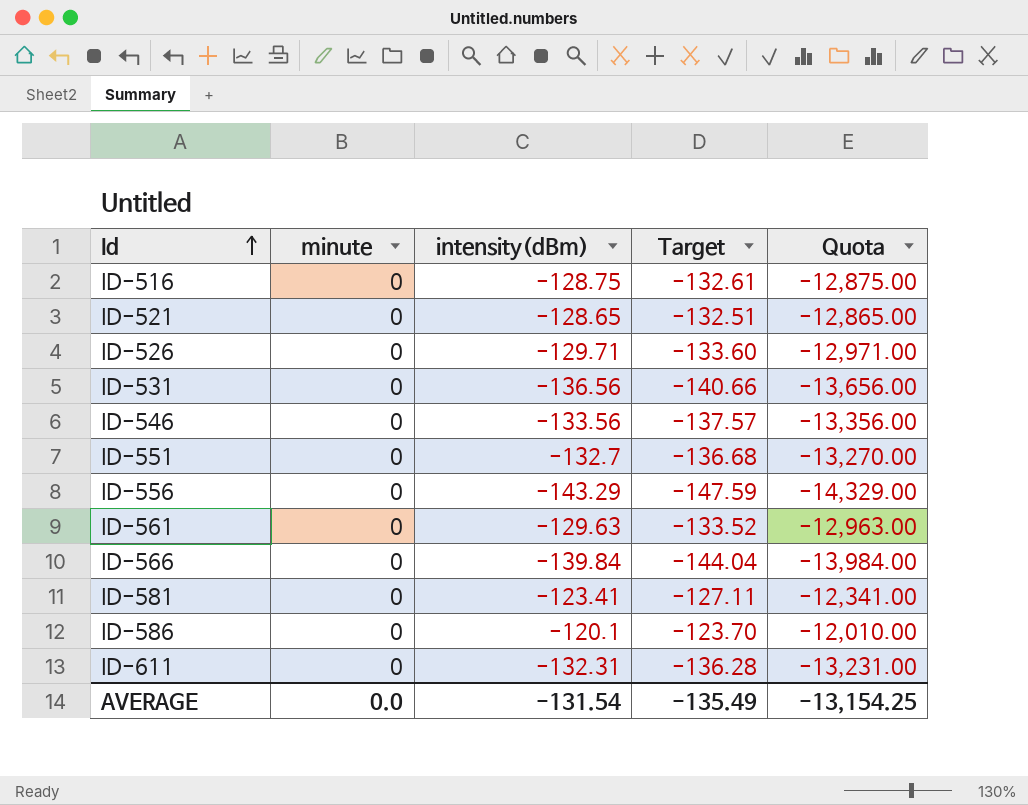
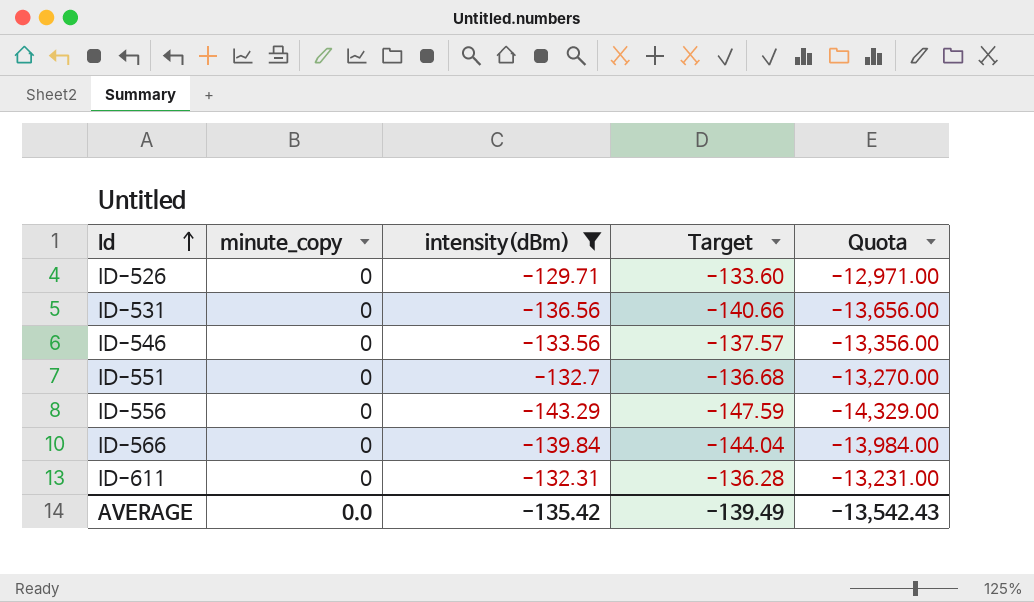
filter: none -> intensity(dBm) <= -129.71
column name: minute -> minute_copy
AVERAGE | intensity(dBm): -131.54 -> -135.42
AVERAGE | Target: -135.49 -> -139.49
AVERAGE | Quota: -13,154.25 -> -13,542.43

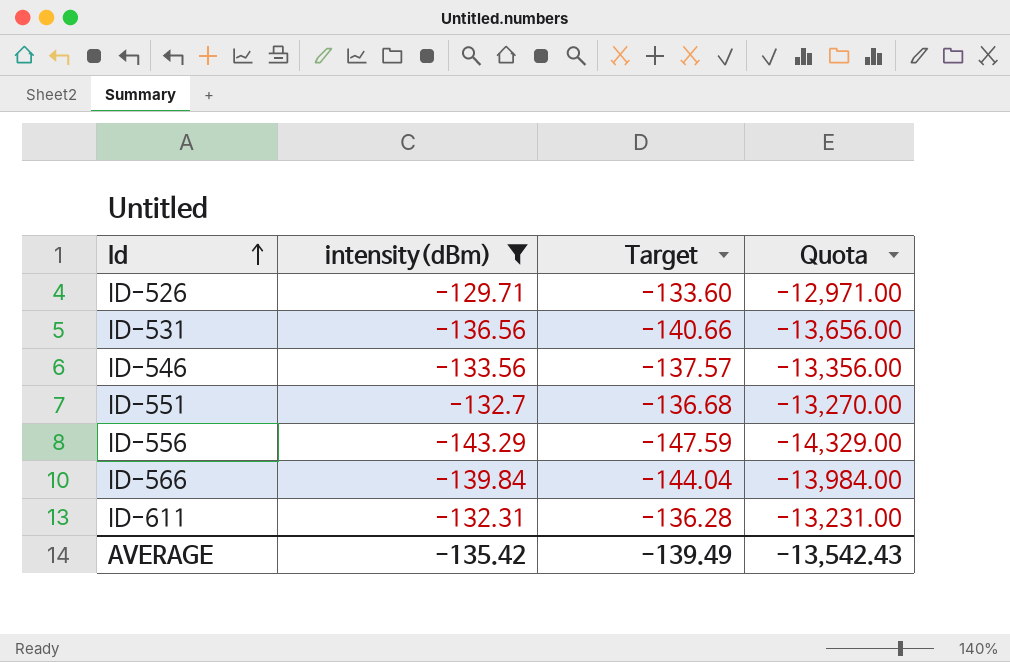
column minute_copy | position: 2 -> none

